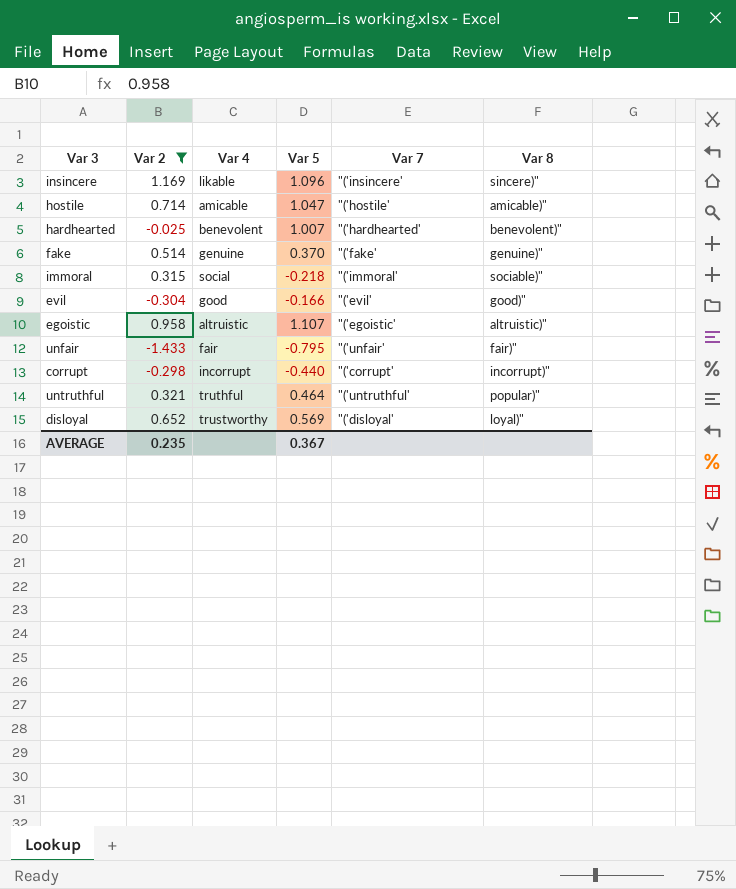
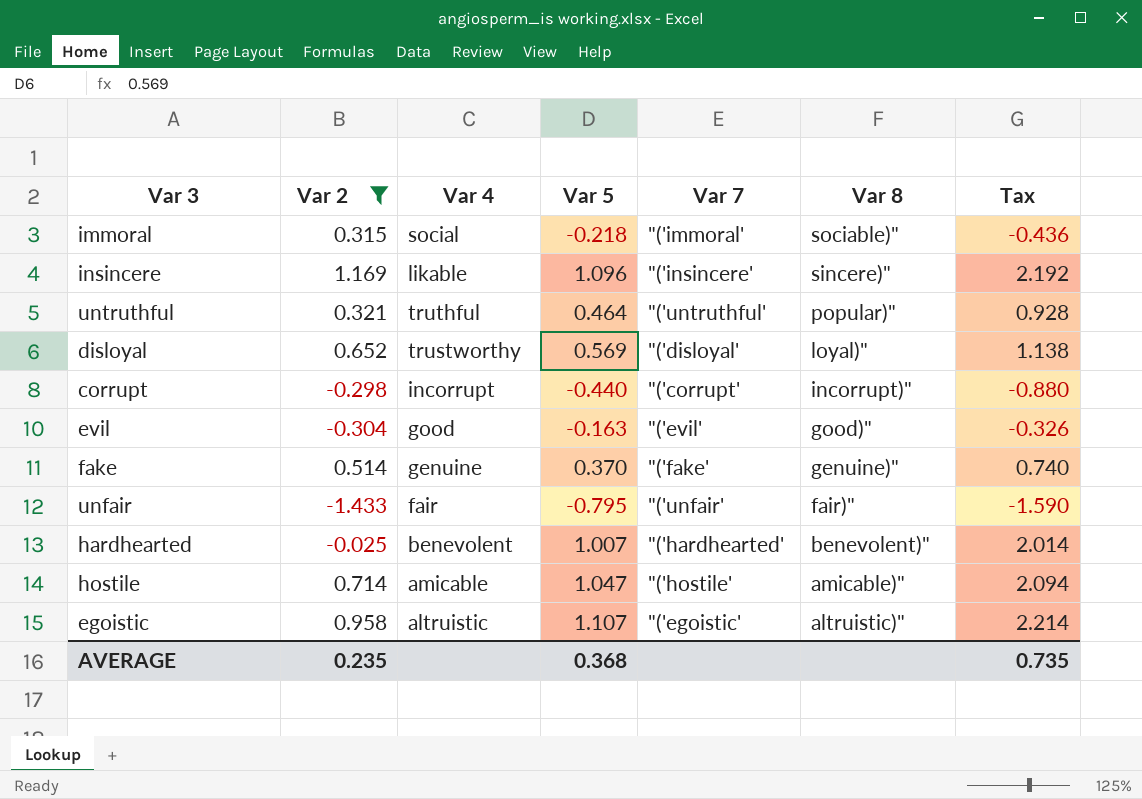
row order: none -> Var 8 descending
column Tax | formula: none -> [Var 5] * 2
evil | Var 5: -0.166 -> -0.163
AVERAGE | Var 5: 0.367 -> 0.368

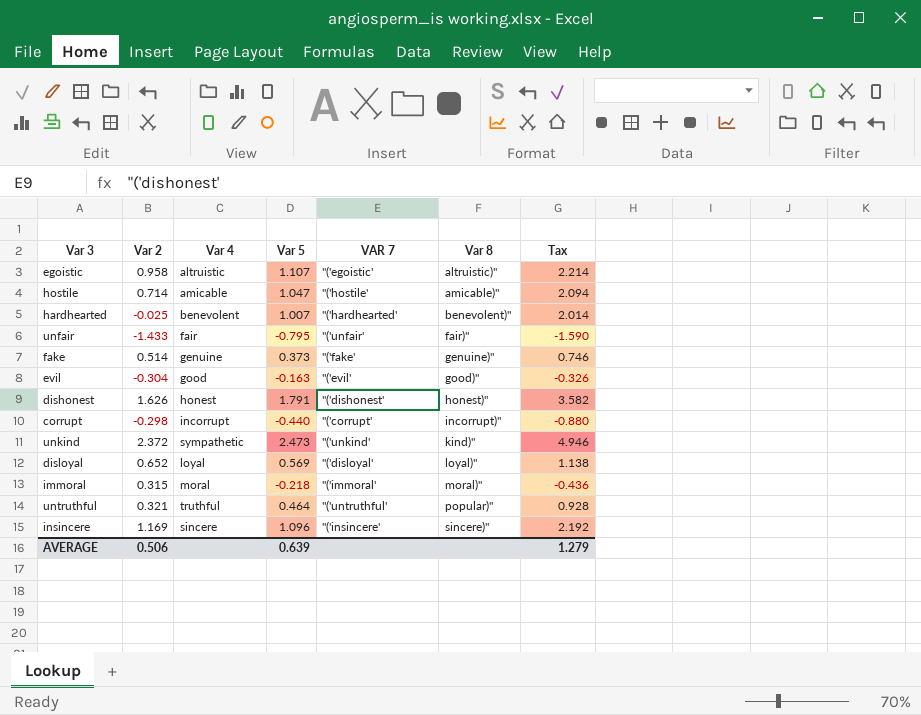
filter: Var 2 <= 1.169 -> none
row order: Var 8 descending -> Var 8 ascending
column name: Var 7 -> VAR 7
fake | Var 5: 0.370 -> 0.373
fake | Tax: 0.740 -> 0.746
disloyal | Var 4: trustworthy -> loyal
immoral | Var 4: social -> moral
immoral | Var 8: sociable)" -> moral)"
insincere | Var 4: likable -> sincere
AVERAGE | Var 2: 0.235 -> 0.506
AVERAGE | Var 5: 0.368 -> 0.639
AVERAGE | Tax: 0.735 -> 1.279

